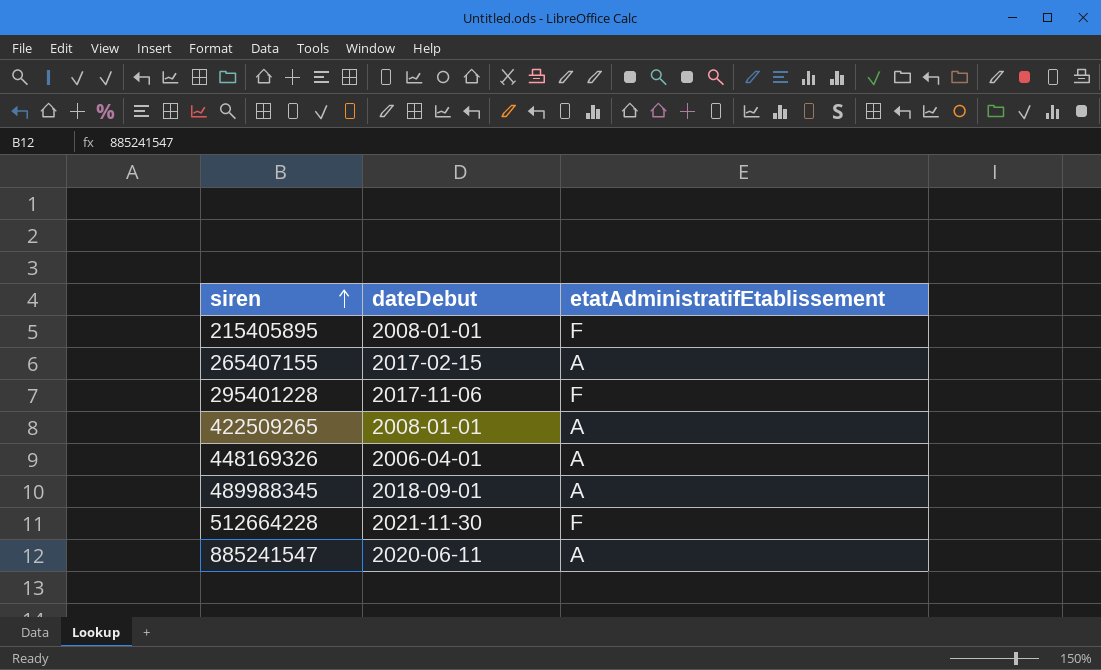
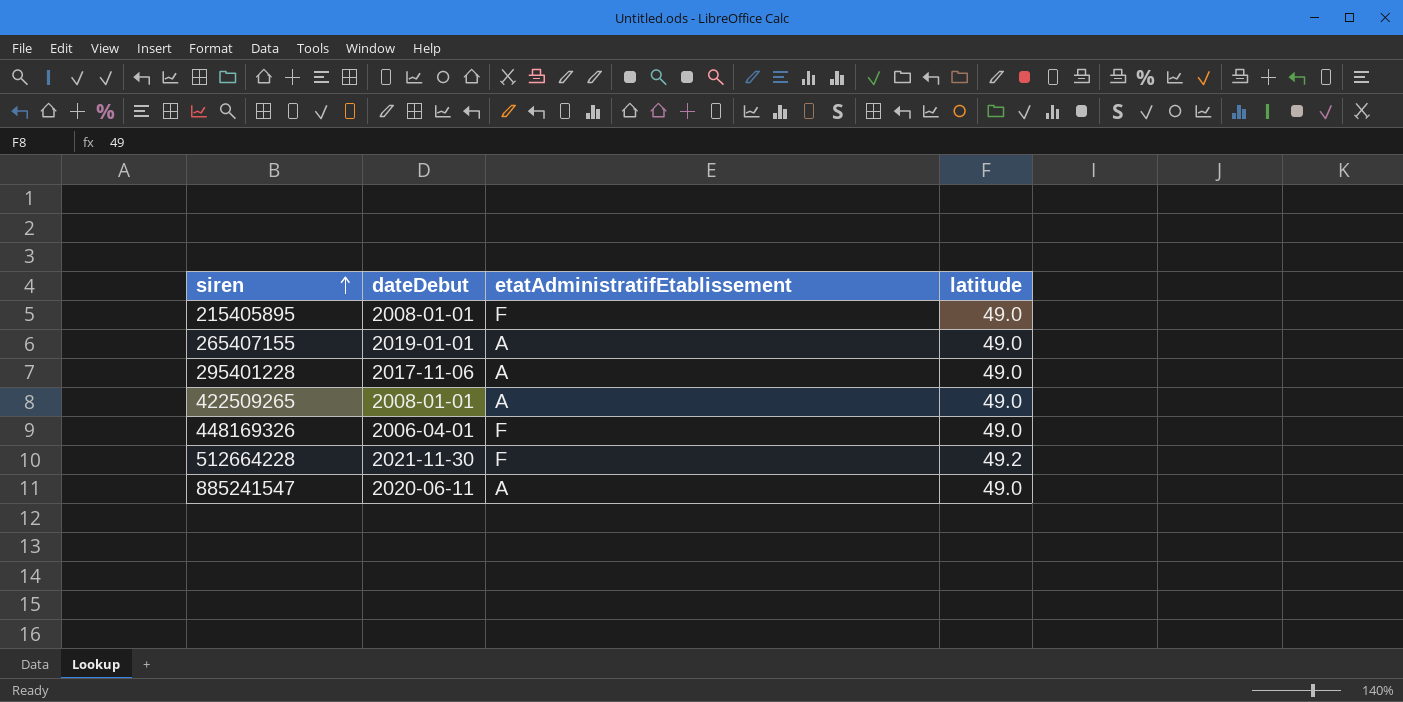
column latitude | position: none -> 4
row 489988345: 2018-09-01 | A -> none
265407155 | dateDebut: 2017-02-15 -> 2019-01-01
295401228 | etatAdministratifEtablissement: F -> A
448169326 | etatAdministratifEtablissement: A -> F

